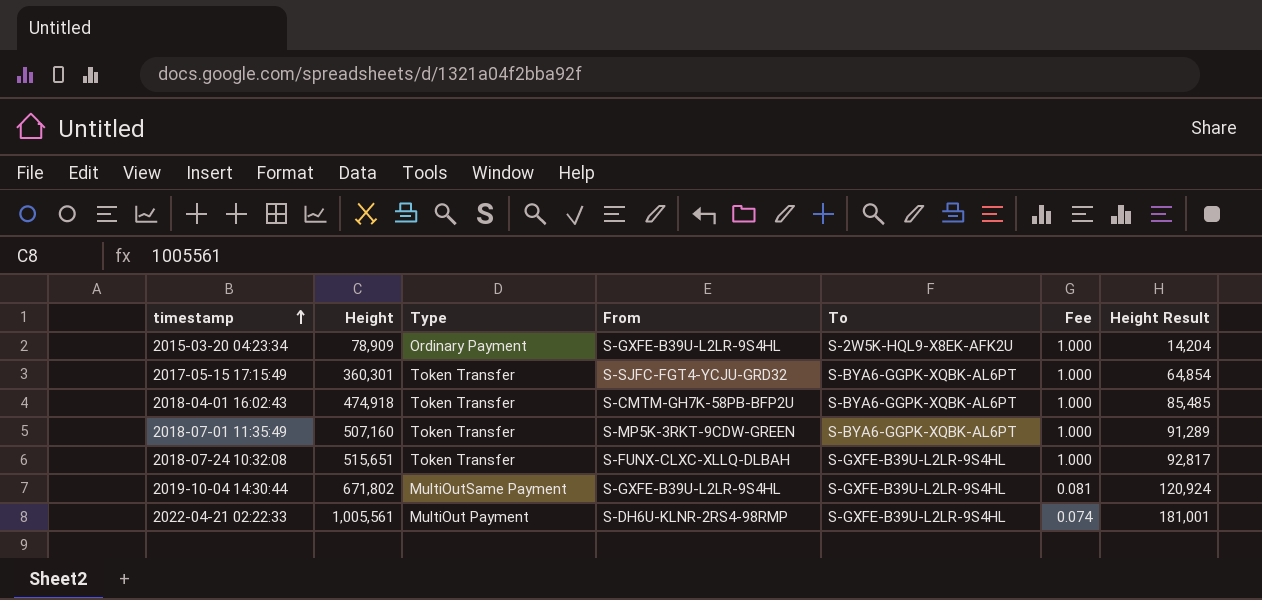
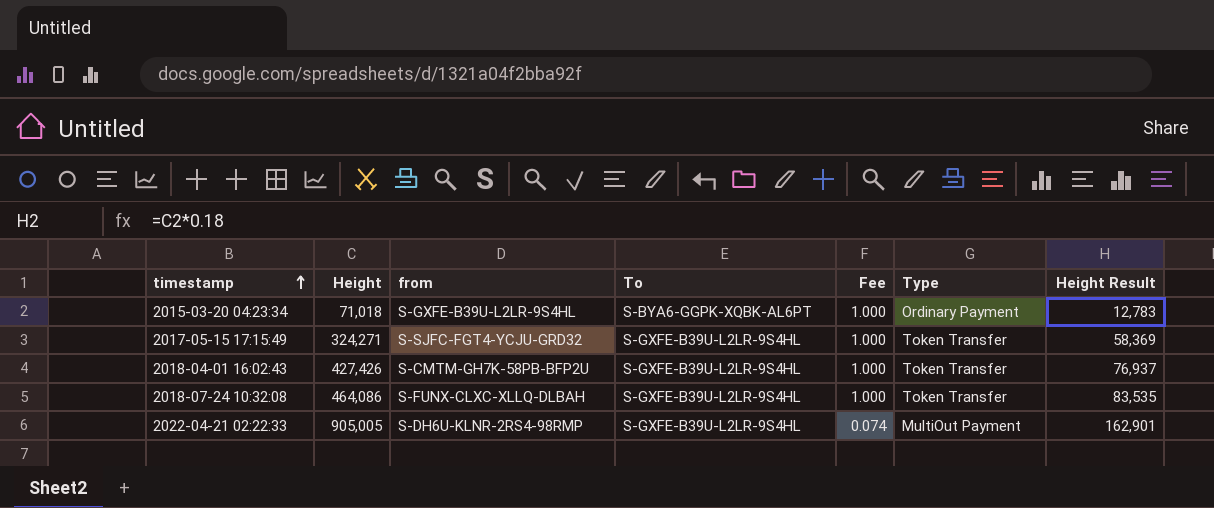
column name: From -> from
column Type | position: 3 -> 6
row 2018-07-01 11:35:49: 507,160 | Token Transfer | S-MP5K-3RKT-9CDW-GREEN | S-BYA6-GGPK-XQBK-AL6PT | 1.000 | 91,289 -> none
row 2019-10-04 14:30:44: 671,802 | MultiOutSame Payment | S-GXFE-B39U-L2LR-9S4HL | S-GXFE-B39U-L2LR-9S4HL | 0.081 | 120,924 -> none
2015-03-20 04:23:34 | Height: 78,909 -> 71,018
2015-03-20 04:23:34 | To: S-2W5K-HQL9-X8EK-AFK2U -> S-BYA6-GGPK-XQBK-AL6PT
2015-03-20 04:23:34 | Height Result: 14,204 -> 12,783
2017-05-15 17:15:49 | Height: 360,301 -> 324,271
2017-05-15 17:15:49 | To: S-BYA6-GGPK-XQBK-AL6PT -> S-GXFE-B39U-L2LR-9S4HL
2017-05-15 17:15:49 | Height Result: 64,854 -> 58,369
2018-04-01 16:02:43 | Height: 474,918 -> 427,426
2018-04-01 16:02:43 | To: S-BYA6-GGPK-XQBK-AL6PT -> S-GXFE-B39U-L2LR-9S4HL
2018-04-01 16:02:43 | Height Result: 85,485 -> 76,937
2018-07-24 10:32:08 | Height: 515,651 -> 464,086
2018-07-24 10:32:08 | Height Result: 92,817 -> 83,535
2022-04-21 02:22:33 | Height: 1,005,561 -> 905,005
2022-04-21 02:22:33 | Height Result: 181,001 -> 162,901

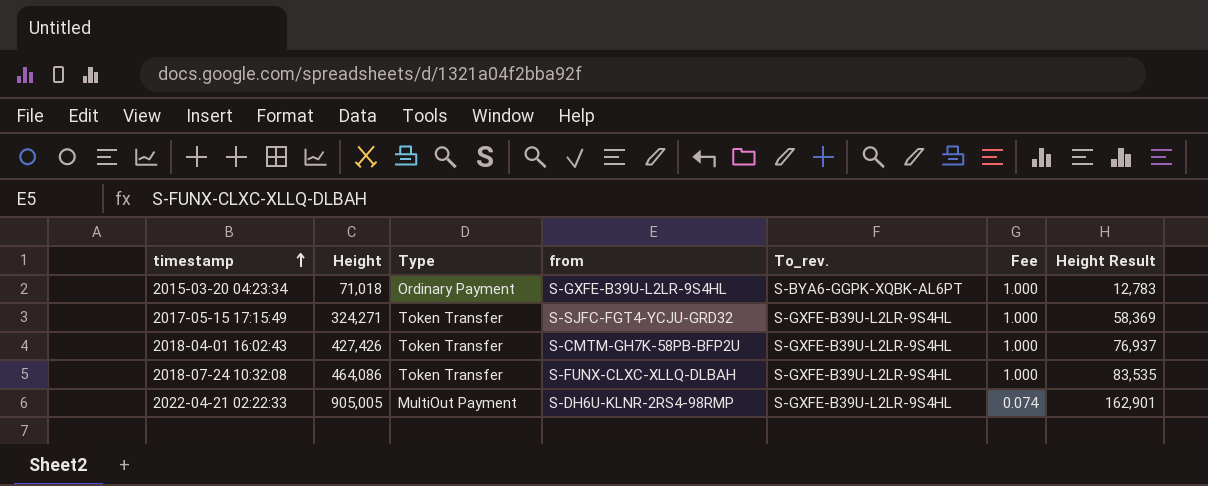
column Type | position: 6 -> 3
column name: To -> To_rev.

